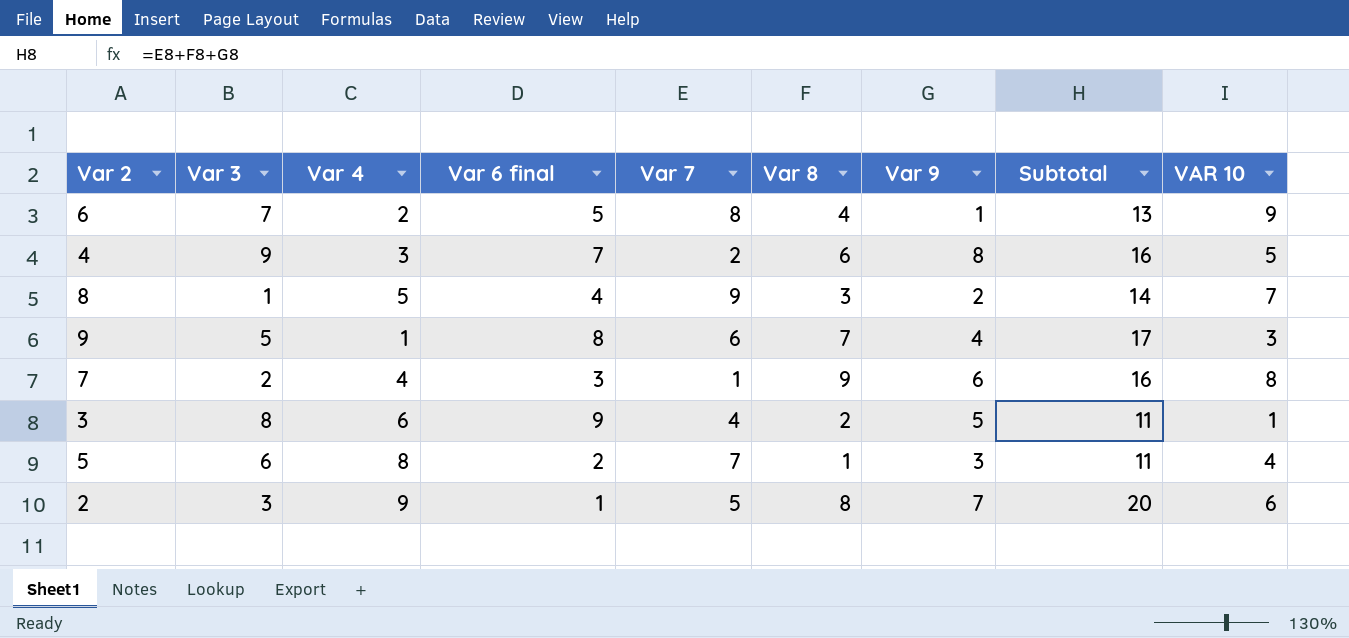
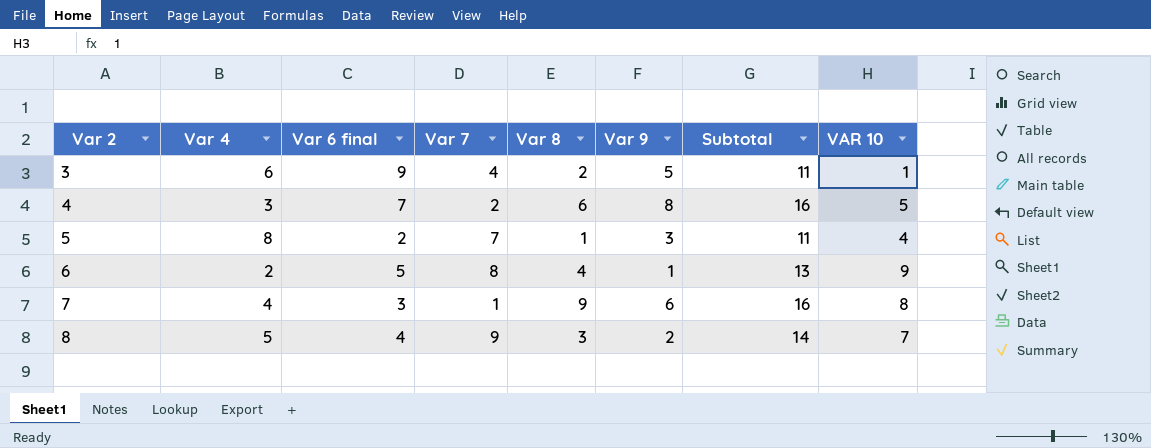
row order: none -> Var 2 ascending
column Var 3 | position: 2 -> none
row 9: 5 | 1 | 8 | 6 | 7 | 4 | 17 | 3 -> none
row 2: 3 | 9 | 1 | 5 | 8 | 7 | 20 | 6 -> none

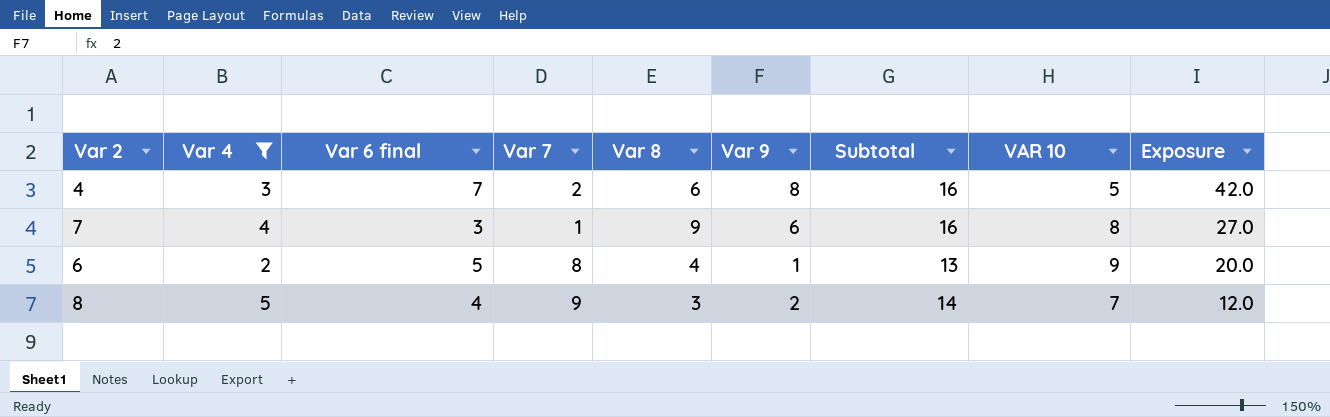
filter: none -> Var 4 <= 5
row order: Var 2 ascending -> Exposure descending
column Exposure | formula: none -> [Var 6 final] * [Var 8]

